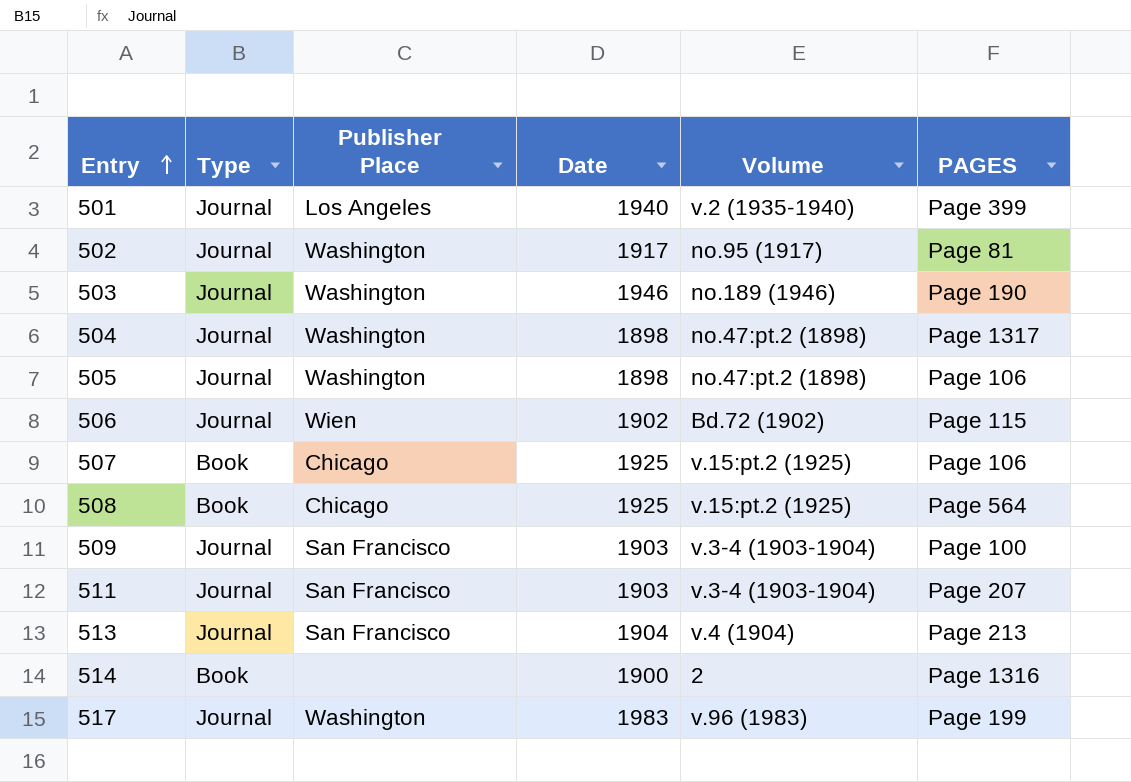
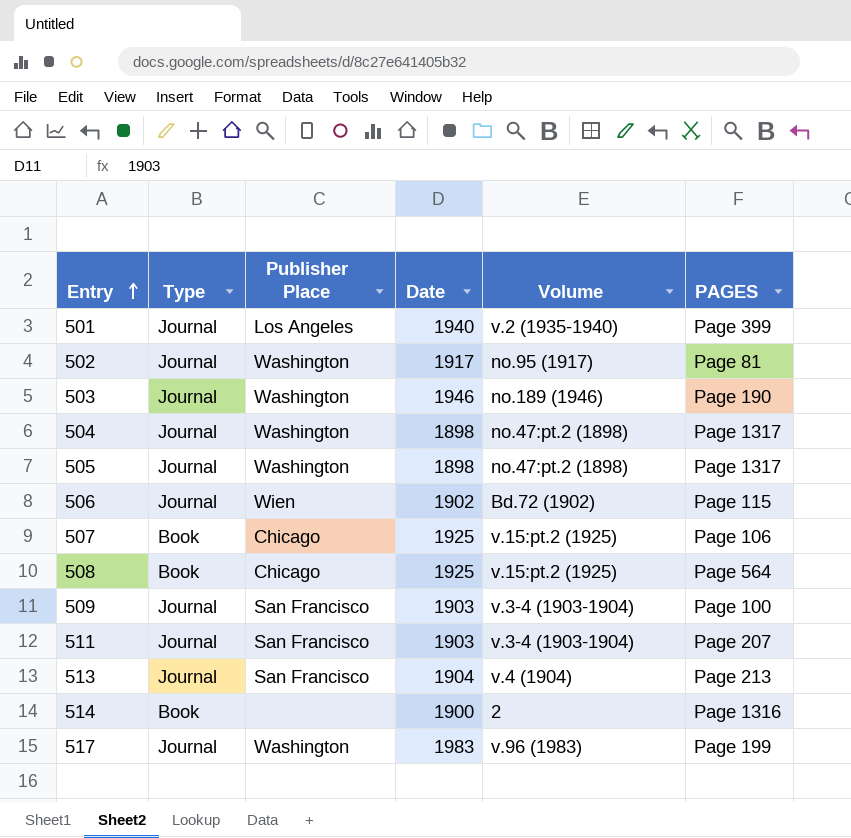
505 | PAGES: Page 106 -> Page 1317

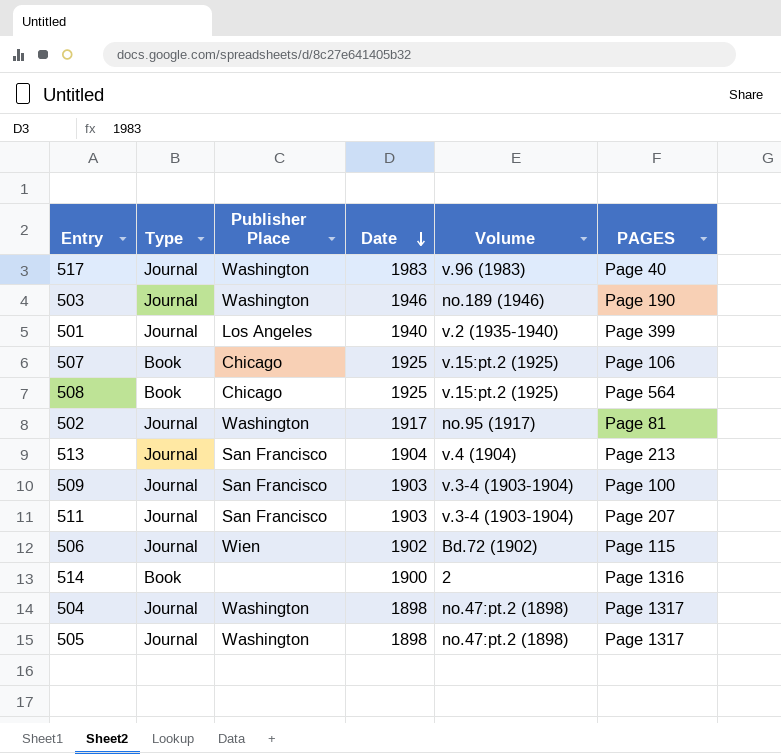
row order: Entry ascending -> Date descending
517 | PAGES: Page 199 -> Page 40

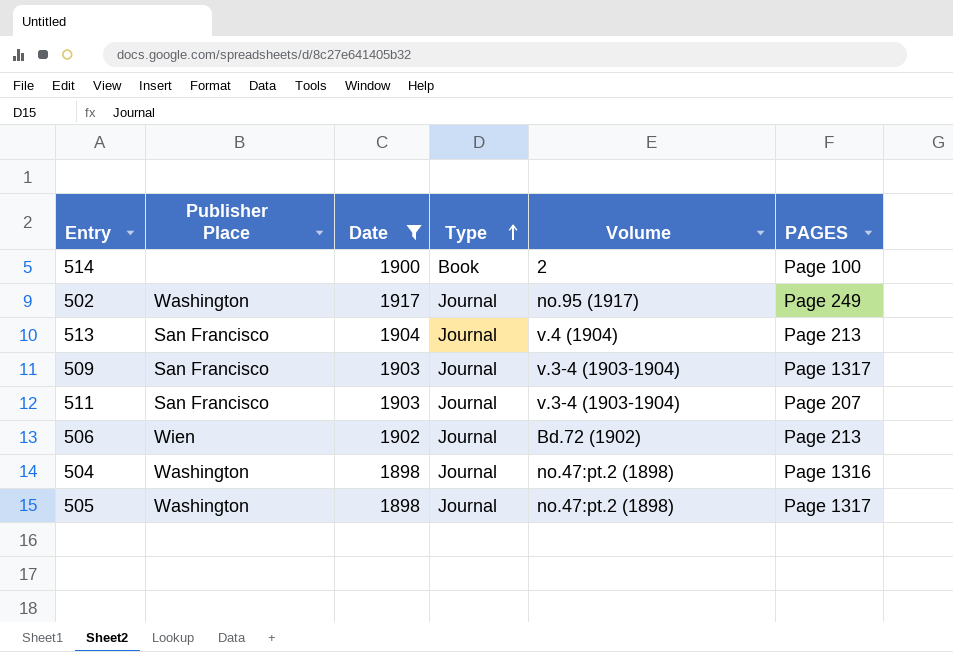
filter: none -> Date <= 1917
row order: Date descending -> Type ascending
column Type | position: 2 -> 4
514 | PAGES: Page 1316 -> Page 100
502 | PAGES: Page 81 -> Page 249
509 | PAGES: Page 100 -> Page 1317
506 | PAGES: Page 115 -> Page 213
504 | PAGES: Page 1317 -> Page 1316

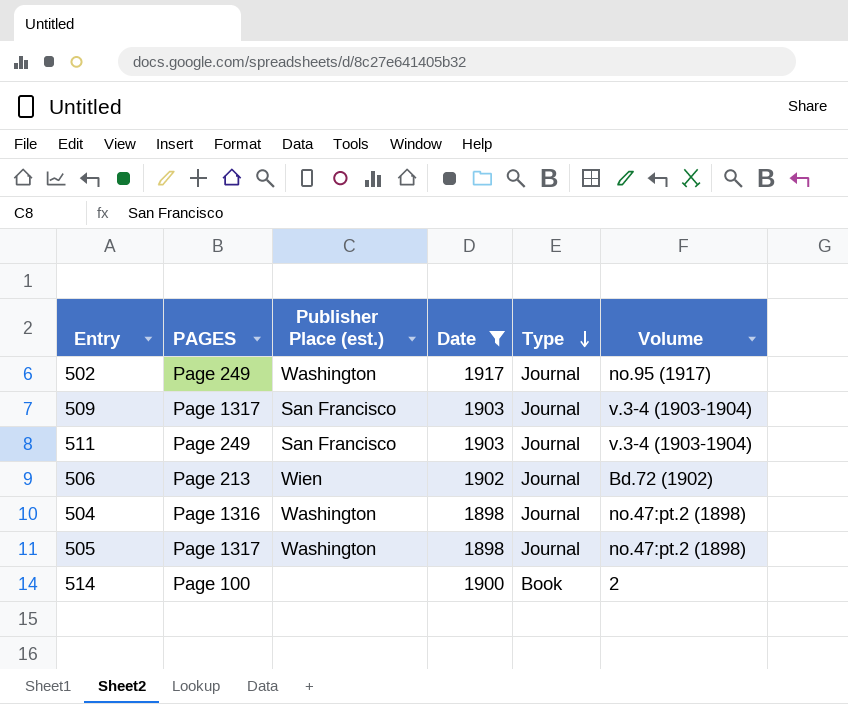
row order: Type ascending -> Type descending
column PAGES | position: 6 -> 2
column name: Publisher Place -> Publisher Place (est.)
row 513: San Francisco | 1904 | Journal | v.4 (1904) | Page 213 -> none
511 | PAGES: Page 207 -> Page 249

